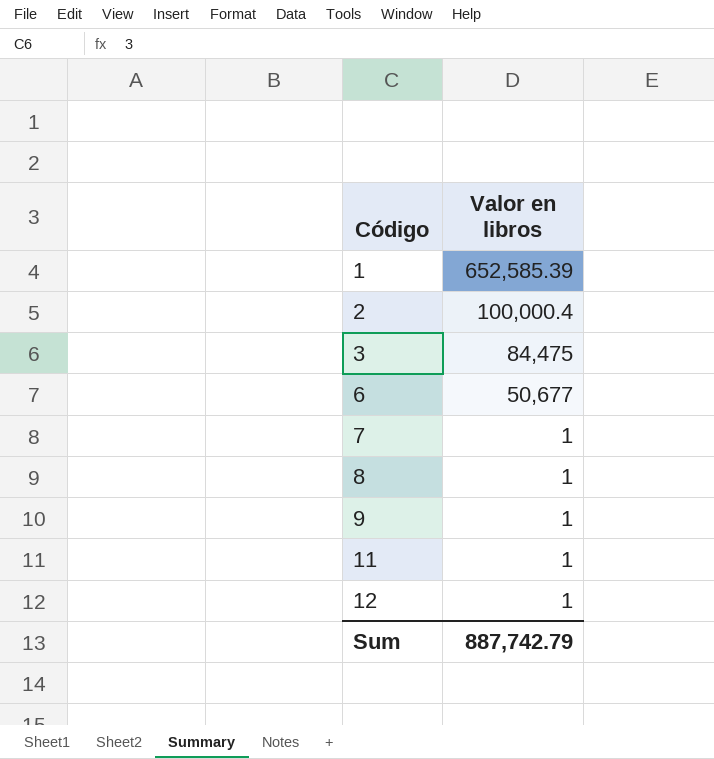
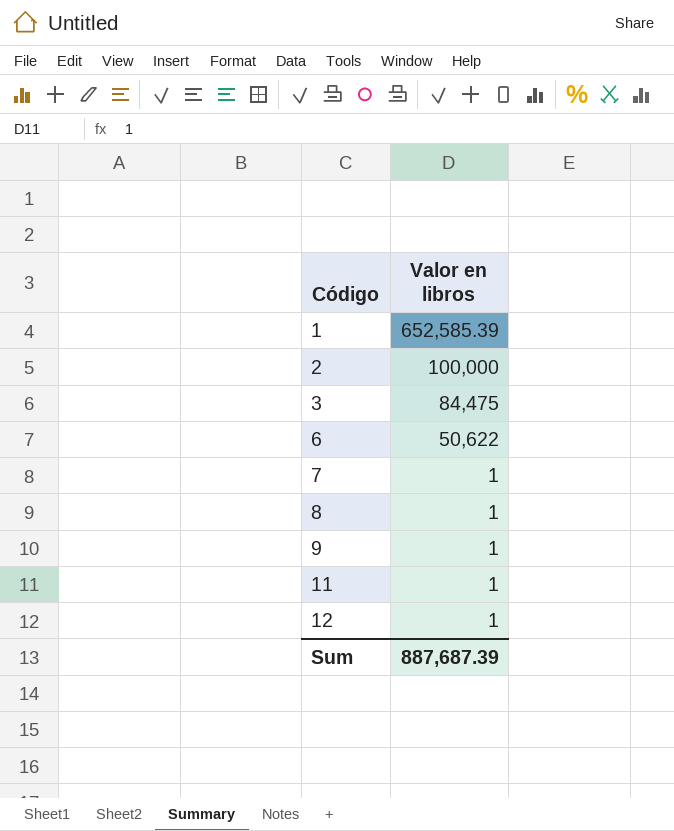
2 | Valor en libros: 100,000.4 -> 100,000
6 | Valor en libros: 50,677 -> 50,622
Sum | Valor en libros: 887,742.79 -> 887,687.39

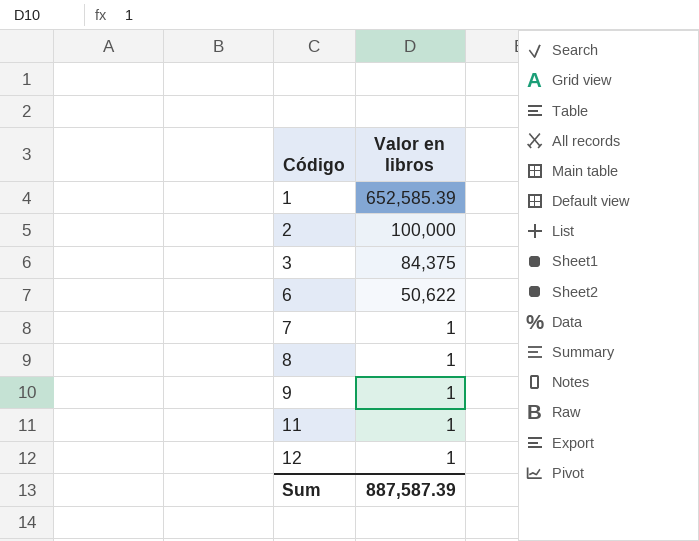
3 | Valor en libros: 84,475 -> 84,375
Sum | Valor en libros: 887,687.39 -> 887,587.39

